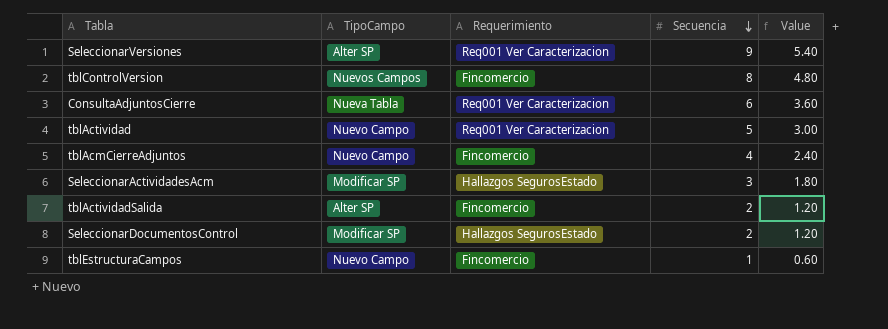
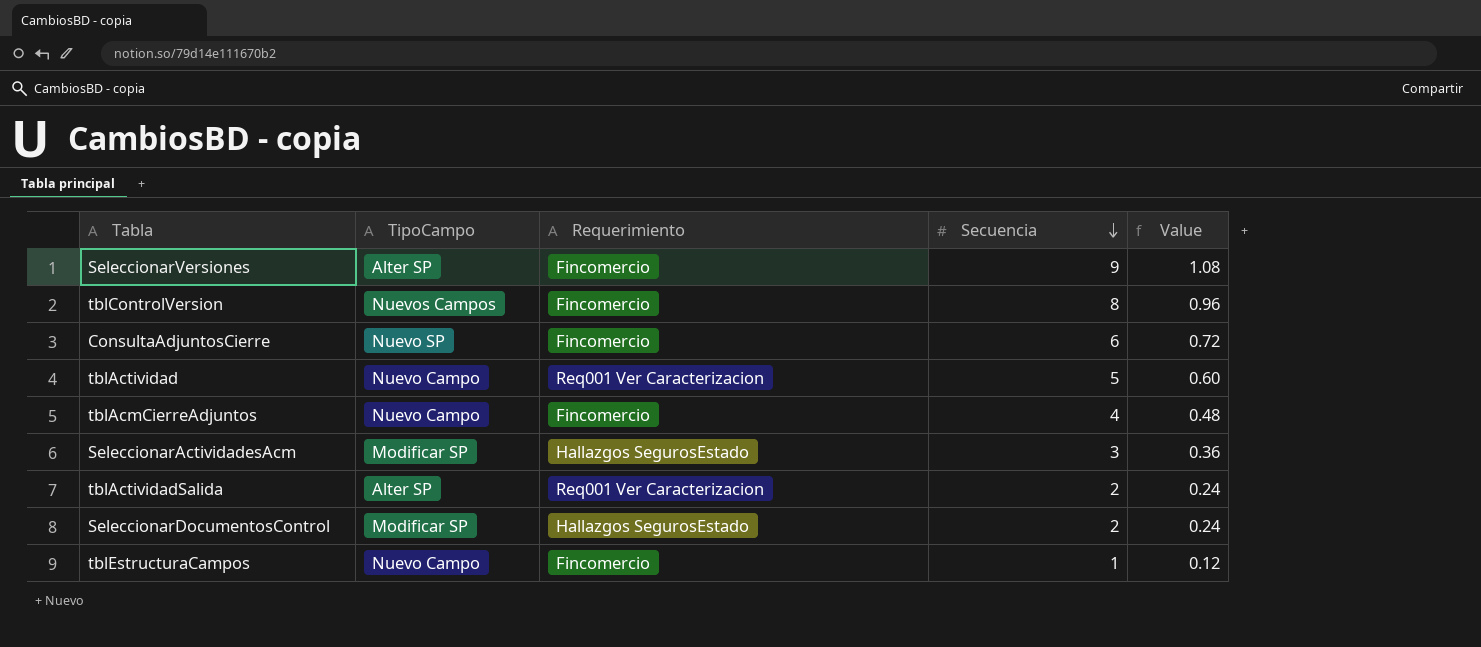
column Value | formula: [Secuencia] * 0.6 -> [Secuencia] * 0.12
SeleccionarVersiones | Requerimiento: Req001 Ver Caracterizacion -> Fincomercio
ConsultaAdjuntosCierre | TipoCampo: Nueva Tabla -> Nuevo SP
ConsultaAdjuntosCierre | Requerimiento: Req001 Ver Caracterizacion -> Fincomercio
tblActividadSalida | Requerimiento: Fincomercio -> Req001 Ver Caracterizacion

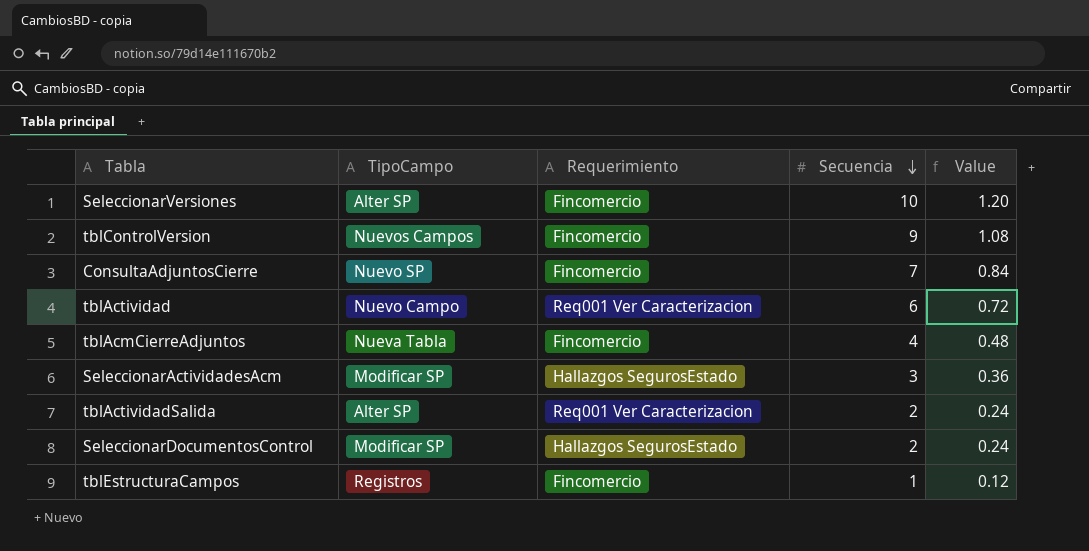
SeleccionarVersiones | Secuencia: 9 -> 10
SeleccionarVersiones | Value: 1.08 -> 1.20
tblControlVersion | Secuencia: 8 -> 9
tblControlVersion | Value: 0.96 -> 1.08
ConsultaAdjuntosCierre | Secuencia: 6 -> 7
ConsultaAdjuntosCierre | Value: 0.72 -> 0.84
tblActividad | Secuencia: 5 -> 6
tblActividad | Value: 0.60 -> 0.72
tblAcmCierreAdjuntos | TipoCampo: Nuevo Campo -> Nueva Tabla
tblEstructuraCampos | TipoCampo: Nuevo Campo -> Registros

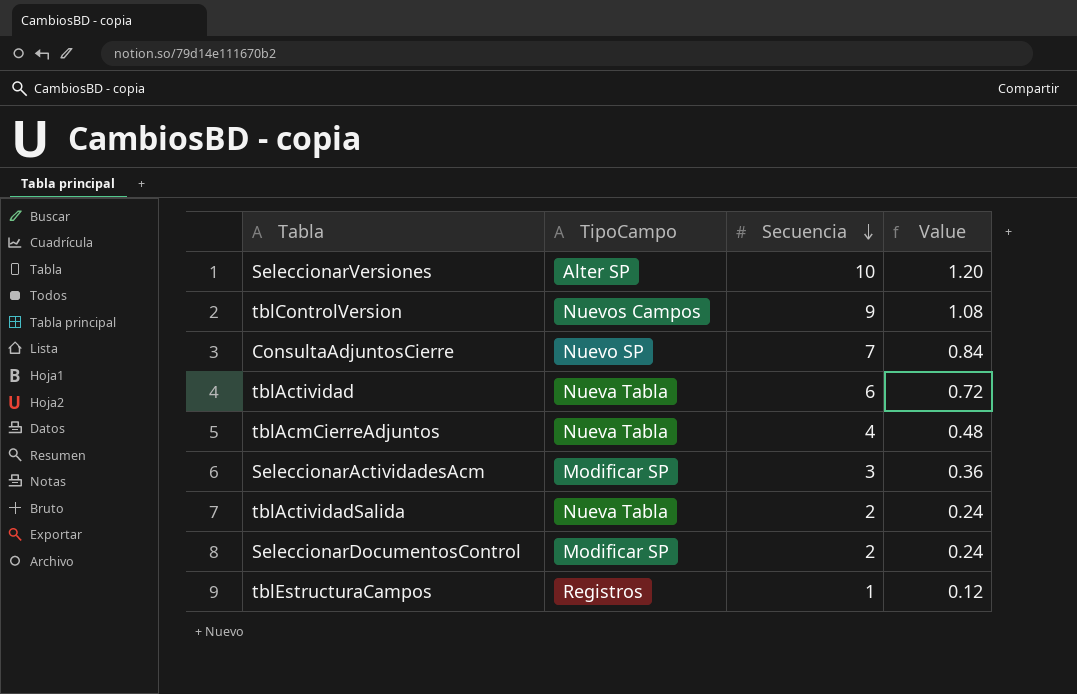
column Requerimiento | position: 3 -> none
tblActividad | TipoCampo: Nuevo Campo -> Nueva Tabla
tblActividadSalida | TipoCampo: Alter SP -> Nueva Tabla

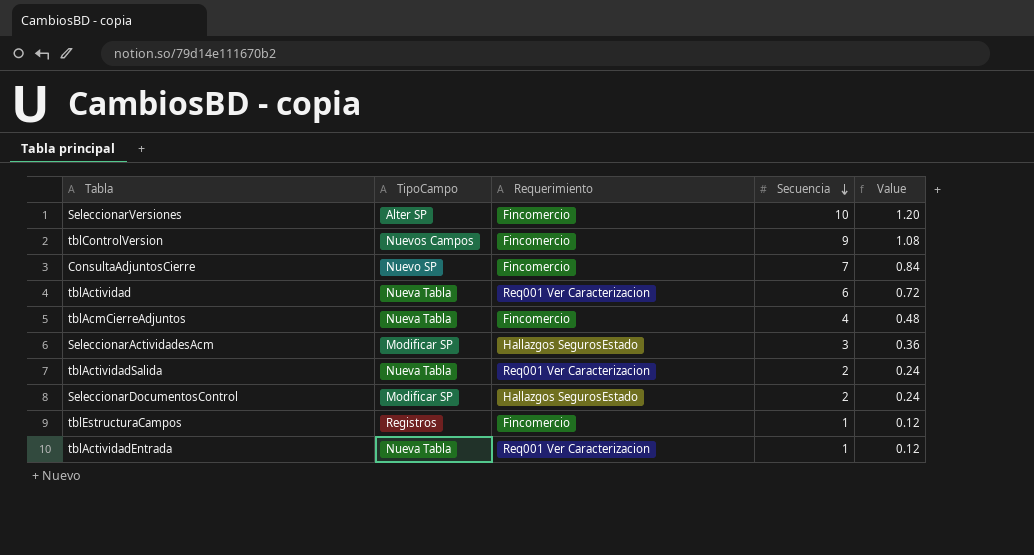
column Requerimiento | position: none -> 3
row tblActividadEntrada: none -> Nueva Tabla | Req001 Ver Caracterizacion | 1 | 0.12

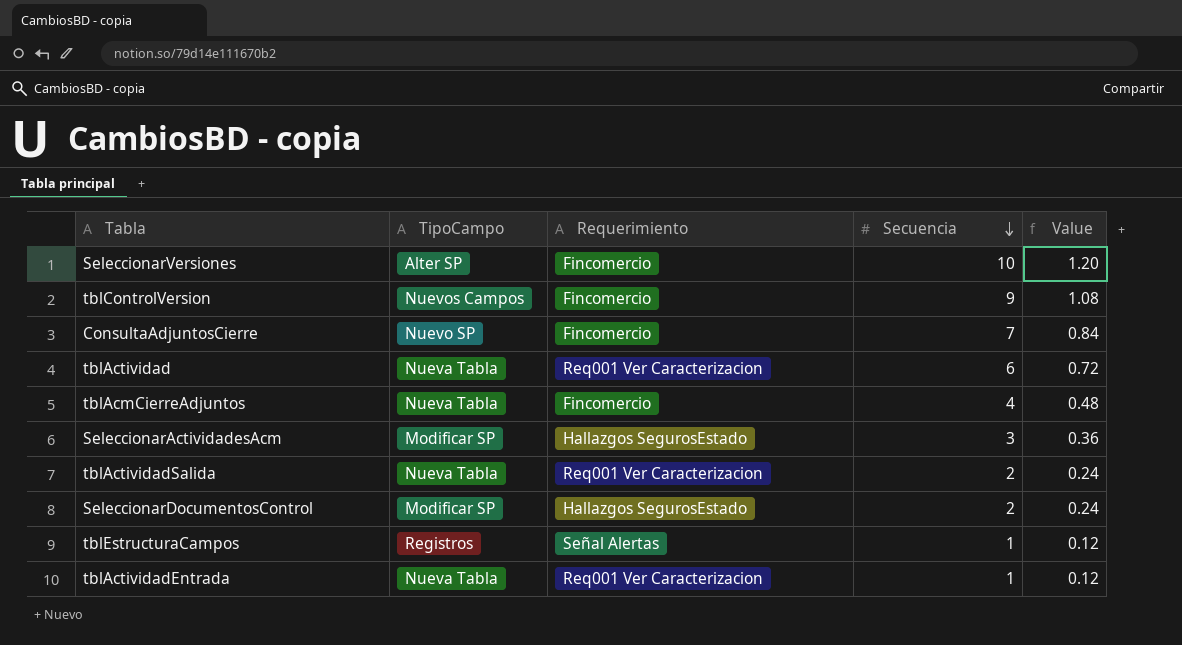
tblEstructuraCampos | Requerimiento: Fincomercio -> Señal Alertas

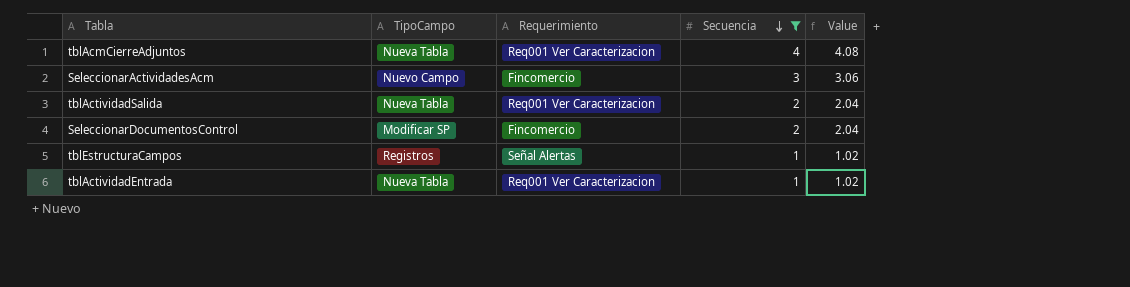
filter: none -> Secuencia <= 4
column Value | formula: [Secuencia] * 0.12 -> [Secuencia] * 1.02
tblAcmCierreAdjuntos | Requerimiento: Fincomercio -> Req001 Ver Caracterizacion
SeleccionarActividadesAcm | TipoCampo: Modificar SP -> Nuevo Campo
SeleccionarActividadesAcm | Requerimiento: Hallazgos SegurosEstado -> Fincomercio
SeleccionarDocumentosControl | Requerimiento: Hallazgos SegurosEstado -> Fincomercio

